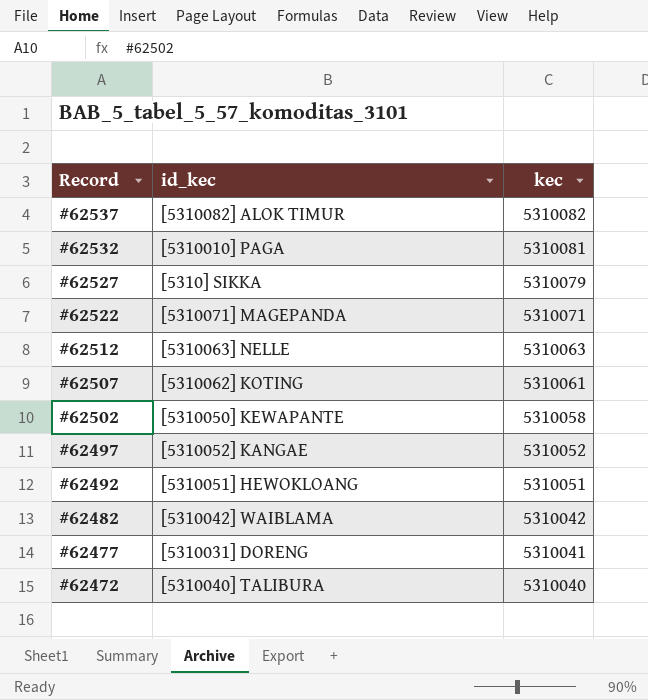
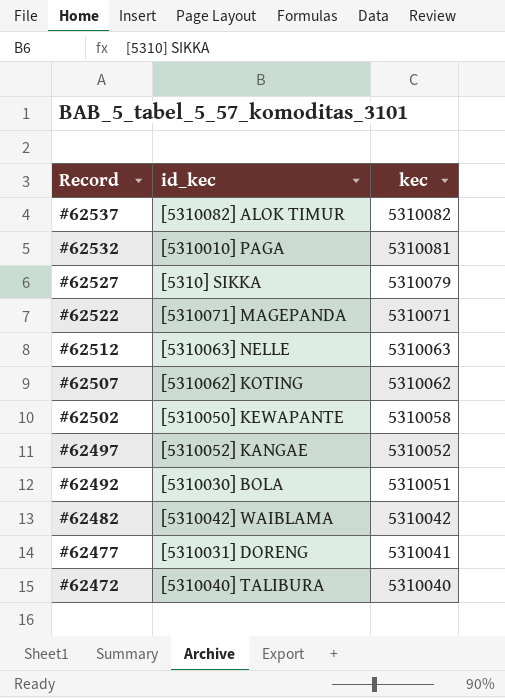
#62507 | kec: 5310061 -> 5310062
#62492 | id_kec: [5310051] HEWOKLOANG -> [5310030] BOLA

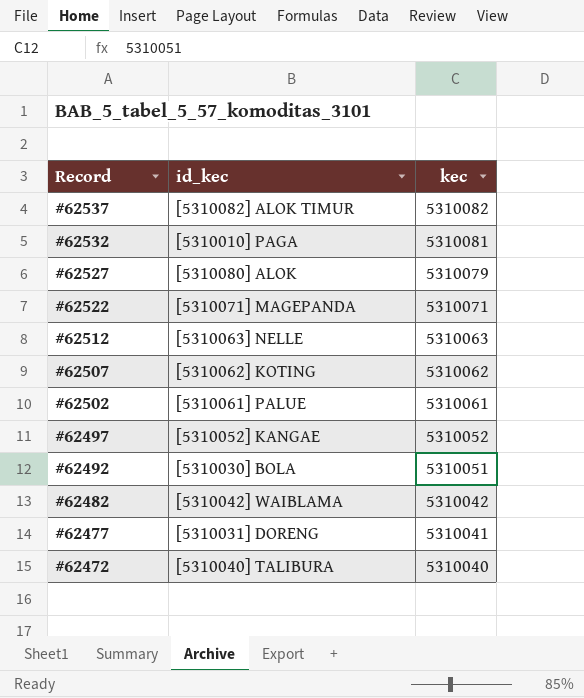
#62527 | id_kec: [5310] SIKKA -> [5310080] ALOK
#62502 | id_kec: [5310050] KEWAPANTE -> [5310061] PALUE
#62502 | kec: 5310058 -> 5310061

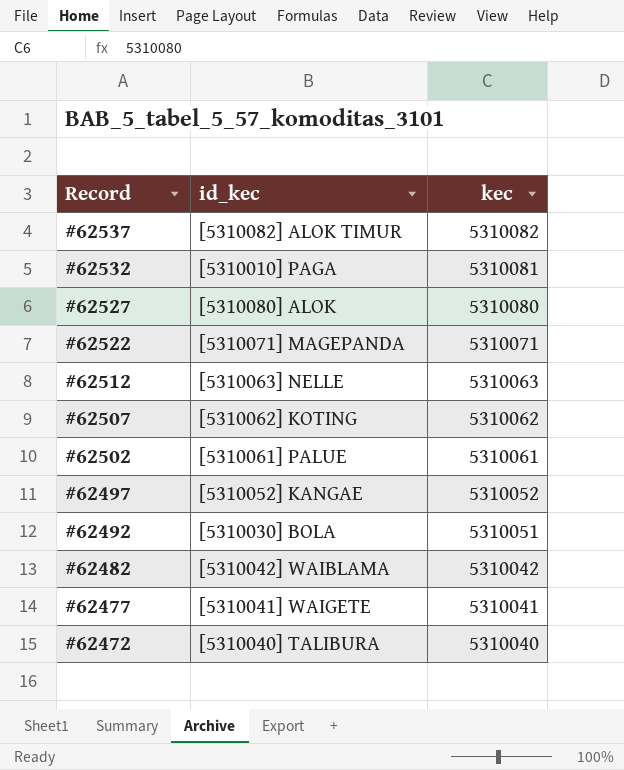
#62527 | kec: 5310079 -> 5310080
#62477 | id_kec: [5310031] DORENG -> [5310041] WAIGETE

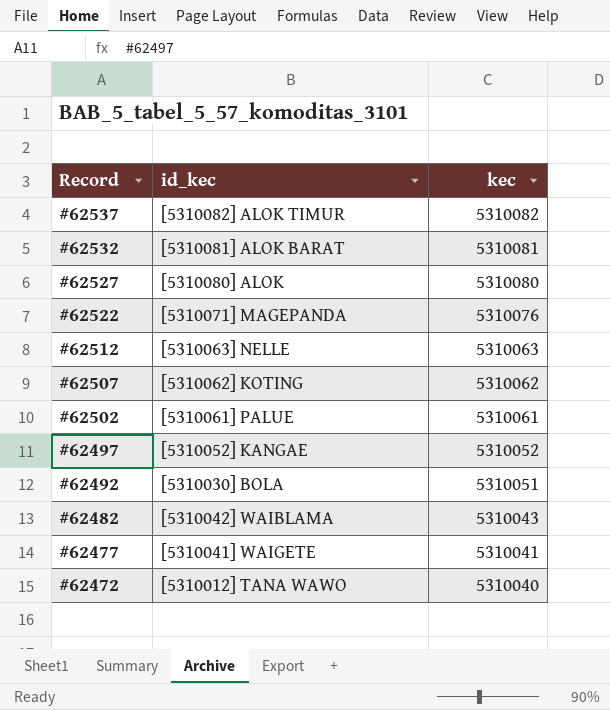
#62532 | id_kec: [5310010] PAGA -> [5310081] ALOK BARAT
#62522 | kec: 5310071 -> 5310076
#62482 | kec: 5310042 -> 5310043
#62472 | id_kec: [5310040] TALIBURA -> [5310012] TANA WAWO

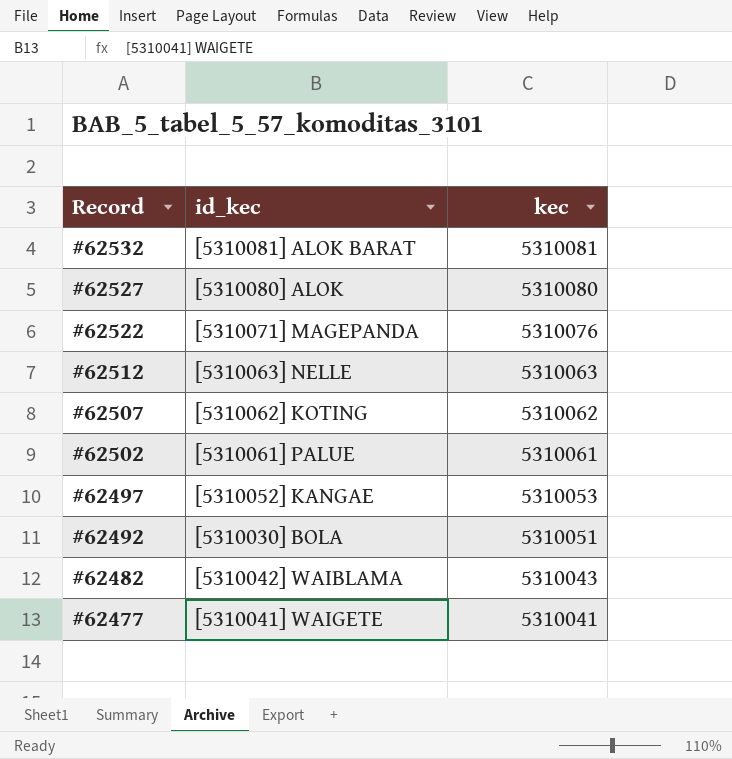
row #62537: [5310082] ALOK TIMUR | 5310082 -> none
row #62472: [5310012] TANA WAWO | 5310040 -> none
#62497 | kec: 5310052 -> 5310053

